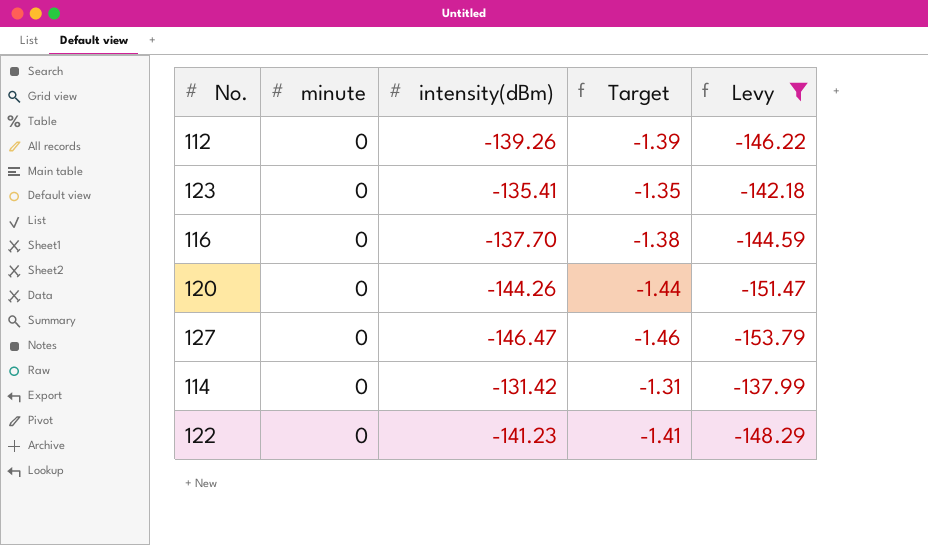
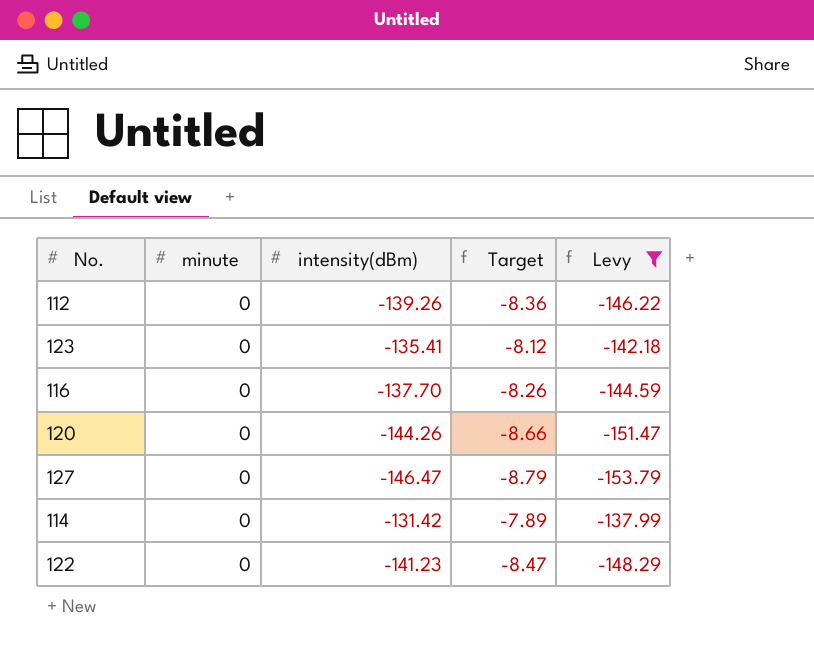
column Target | formula: [intensity(dBm)] * 0.01 -> [intensity(dBm)] * 0.06

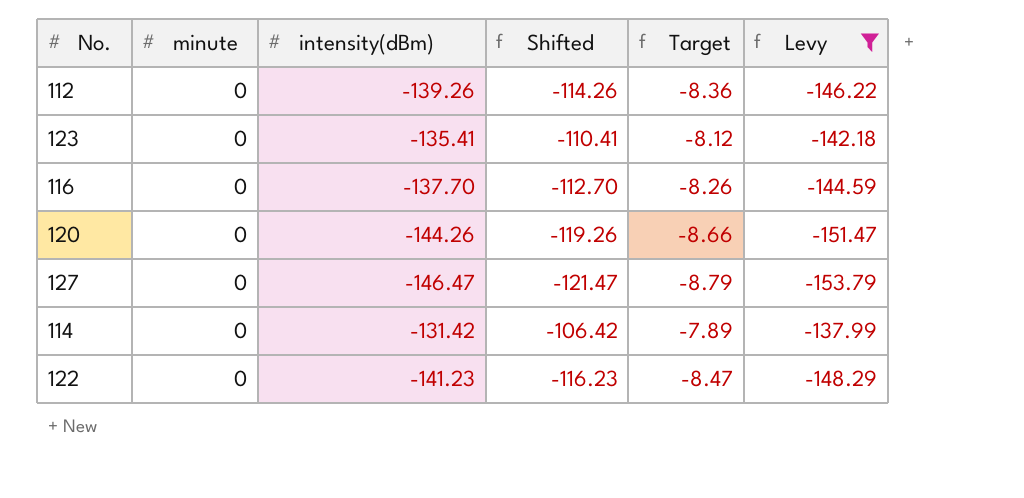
column Shifted | formula: none -> [intensity(dBm)] + 25

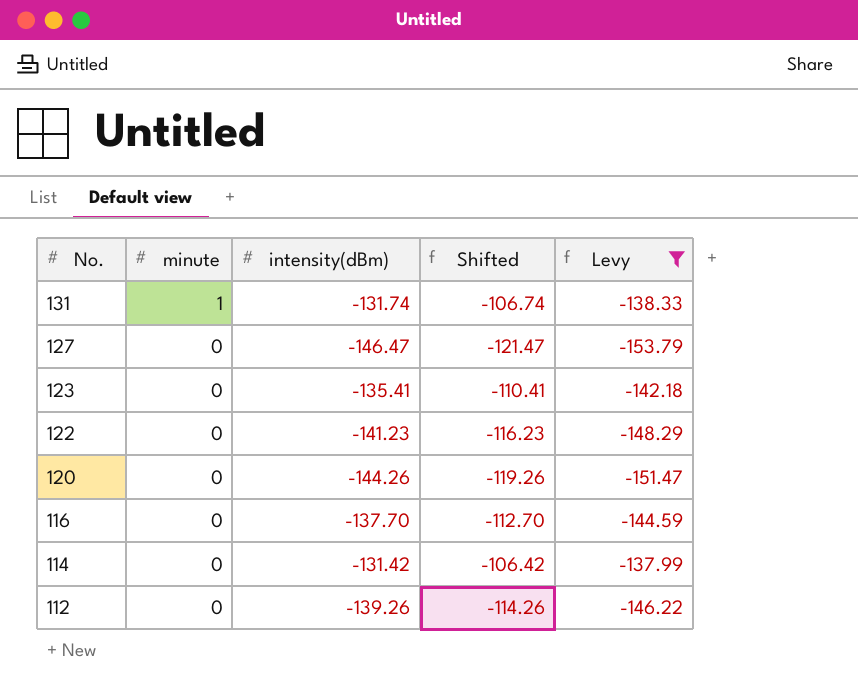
row order: none -> No. descending
column Target | formula: [intensity(dBm)] * 0.06 -> none
row 131: none -> 1 | -131.74 | -106.74 | -138.33

